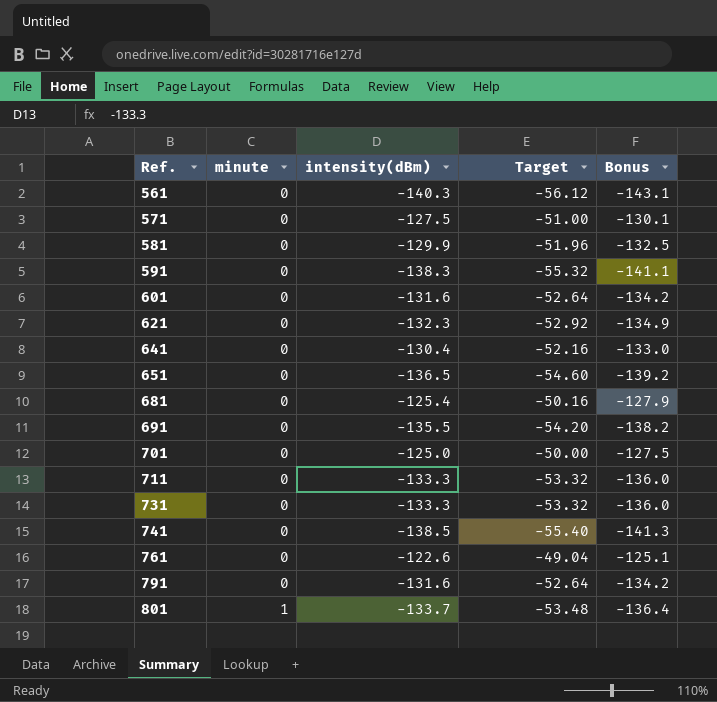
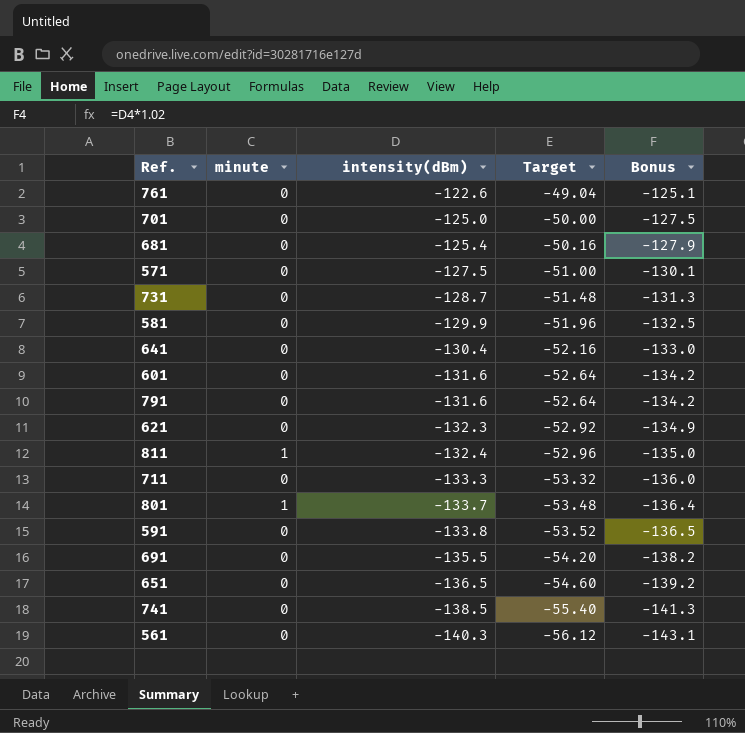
row order: Ref. ascending -> intensity(dBm) descending
731 | intensity(dBm): -133.3 -> -128.7
731 | Target: -53.32 -> -51.48
731 | Bonus: -136.0 -> -131.3
row 811: none -> 1 | -132.4 | -52.96 | -135.0
591 | intensity(dBm): -138.3 -> -133.8
591 | Target: -55.32 -> -53.52
591 | Bonus: -141.1 -> -136.5

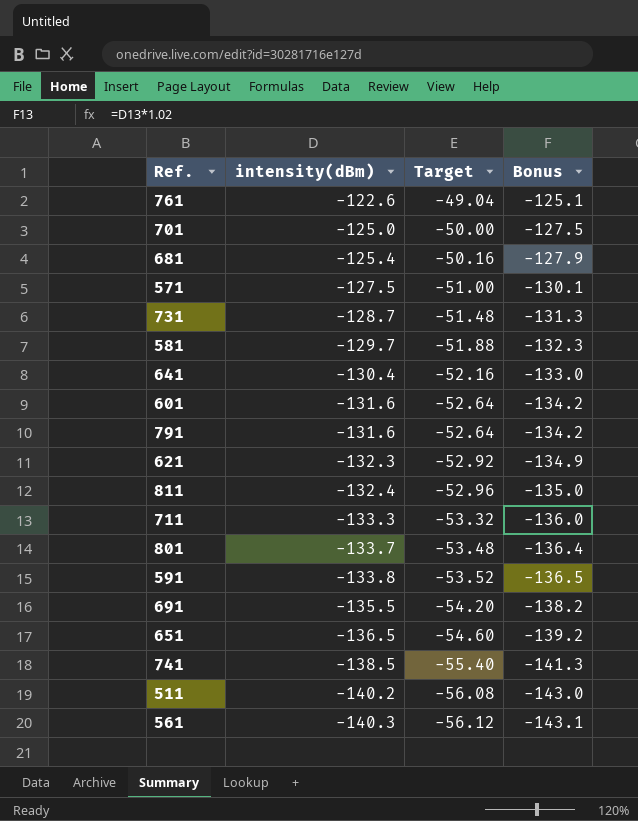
column minute | position: 2 -> none
581 | intensity(dBm): -129.9 -> -129.7
581 | Target: -51.96 -> -51.88
581 | Bonus: -132.5 -> -132.3
row 511: none -> -140.2 | -56.08 | -143.0

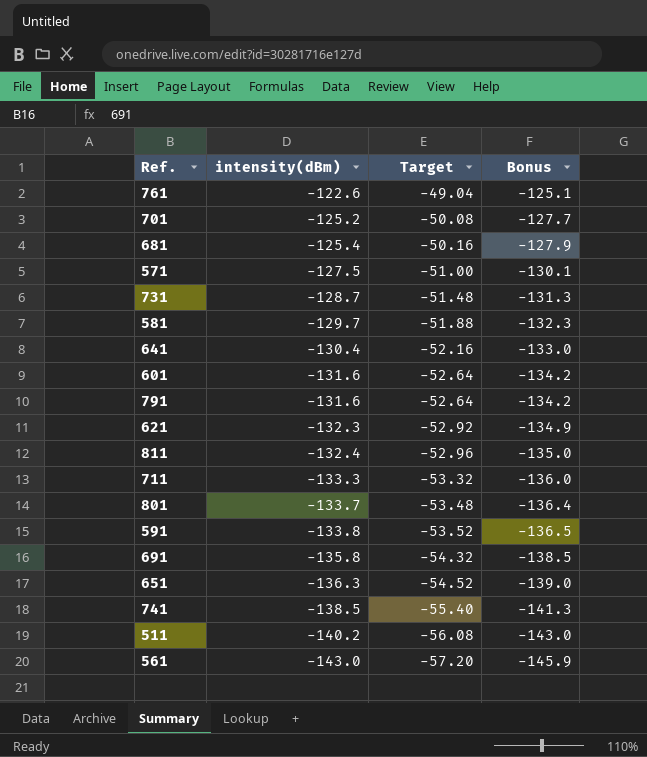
701 | intensity(dBm): -125.0 -> -125.2
701 | Target: -50.00 -> -50.08
701 | Bonus: -127.5 -> -127.7
691 | intensity(dBm): -135.5 -> -135.8
691 | Target: -54.20 -> -54.32
691 | Bonus: -138.2 -> -138.5
651 | intensity(dBm): -136.5 -> -136.3
651 | Target: -54.60 -> -54.52
651 | Bonus: -139.2 -> -139.0
561 | intensity(dBm): -140.3 -> -143.0
561 | Target: -56.12 -> -57.20
561 | Bonus: -143.1 -> -145.9

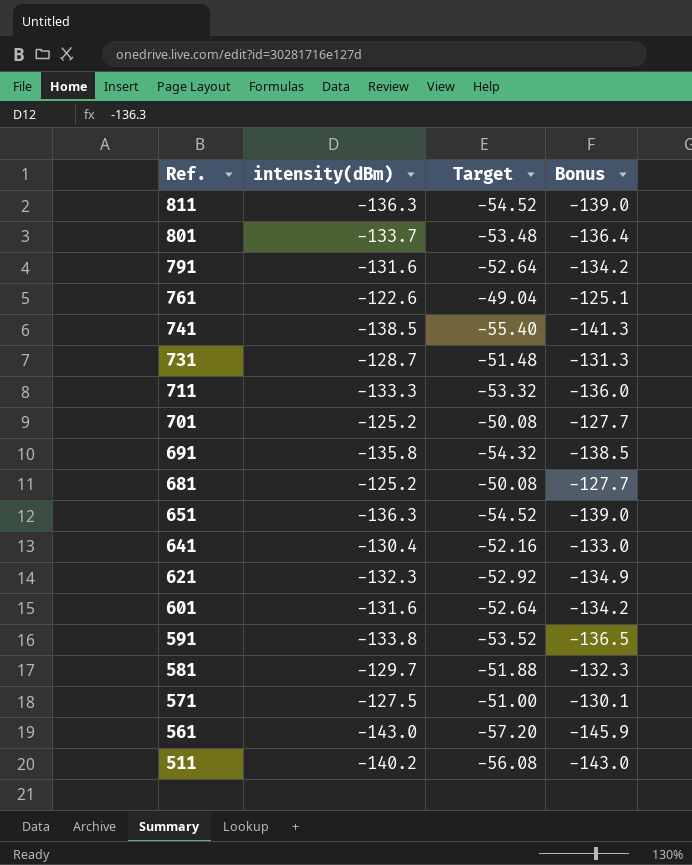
row order: intensity(dBm) descending -> Ref. descending
811 | intensity(dBm): -132.4 -> -136.3
811 | Target: -52.96 -> -54.52
811 | Bonus: -135.0 -> -139.0
681 | intensity(dBm): -125.4 -> -125.2
681 | Target: -50.16 -> -50.08
681 | Bonus: -127.9 -> -127.7

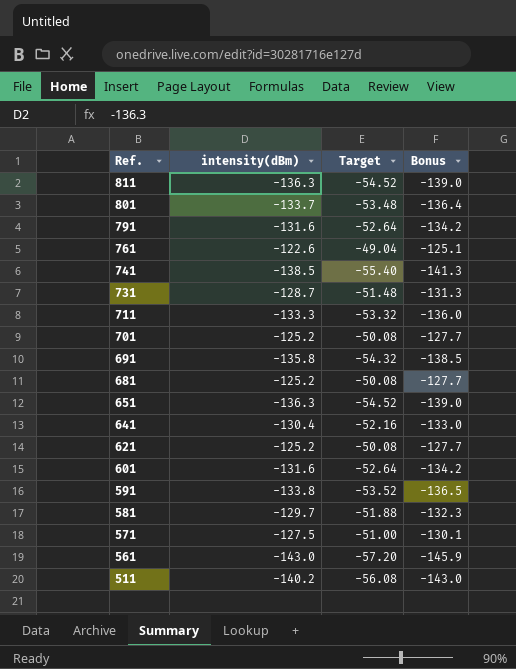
621 | intensity(dBm): -132.3 -> -125.2
621 | Target: -52.92 -> -50.08
621 | Bonus: -134.9 -> -127.7

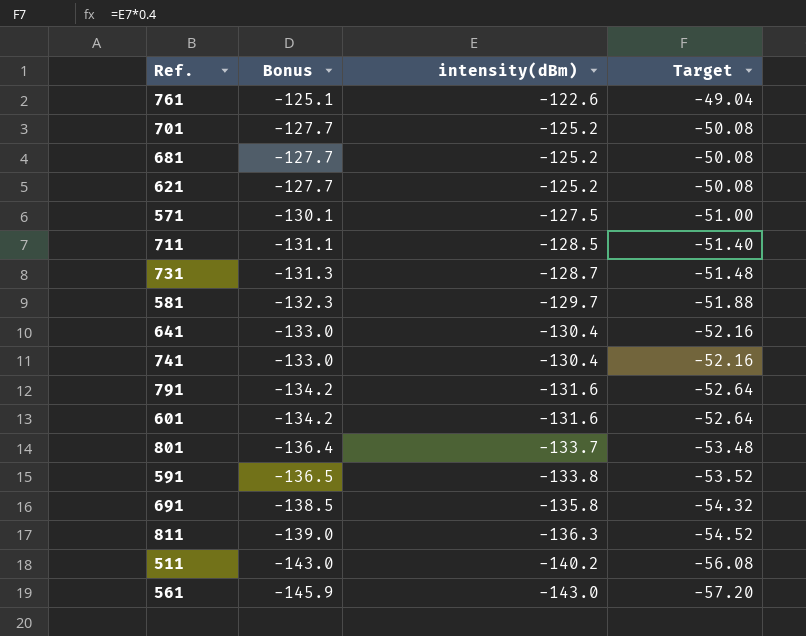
row order: Ref. descending -> Bonus descending
column Bonus | position: 4 -> 2
row 651: -136.3 | -54.52 | -139.0 -> none
711 | Bonus: -136.0 -> -131.1
711 | intensity(dBm): -133.3 -> -128.5
711 | Target: -53.32 -> -51.40
741 | Bonus: -141.3 -> -133.0
741 | intensity(dBm): -138.5 -> -130.4
741 | Target: -55.40 -> -52.16

